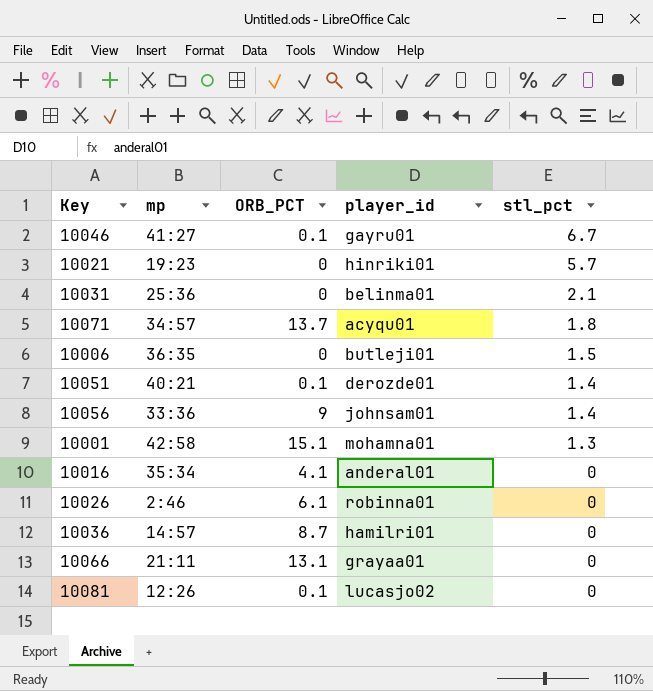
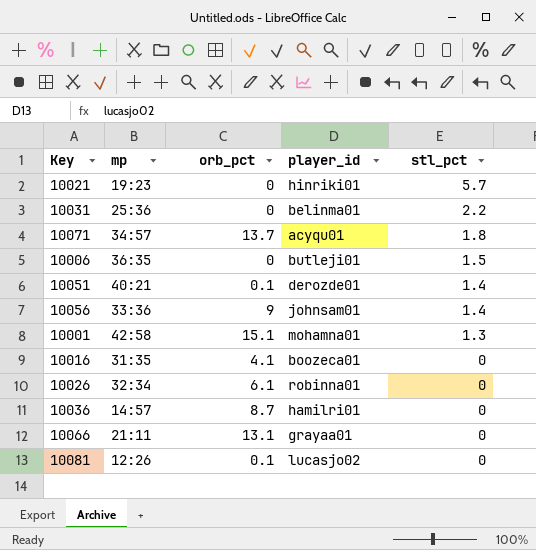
column name: ORB_PCT -> orb_pct
row 10046: 41:27 | 0.1 | gayru01 | 6.7 -> none
10031 | stl_pct: 2.1 -> 2.2
10016 | mp: 35:34 -> 31:35
10016 | player_id: anderal01 -> boozeca01
10026 | mp: 2:46 -> 32:34

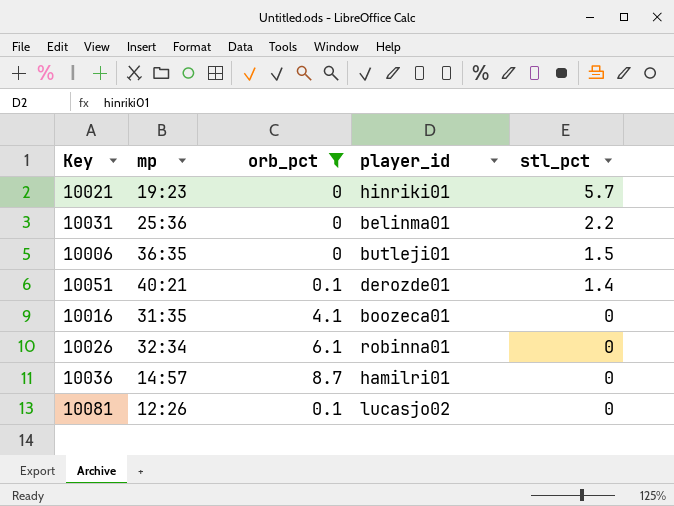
filter: none -> orb_pct <= 8.7

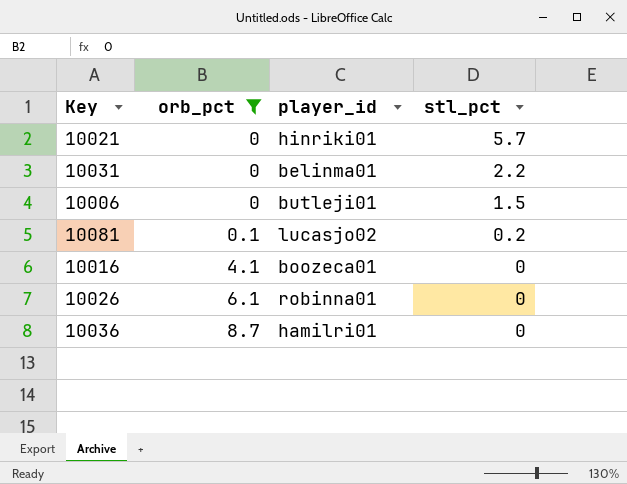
row order: stl_pct descending -> orb_pct ascending
column mp | position: 2 -> none
row 10051: 40:21 | 0.1 | derozde01 | 1.4 -> none
10081 | stl_pct: 0 -> 0.2

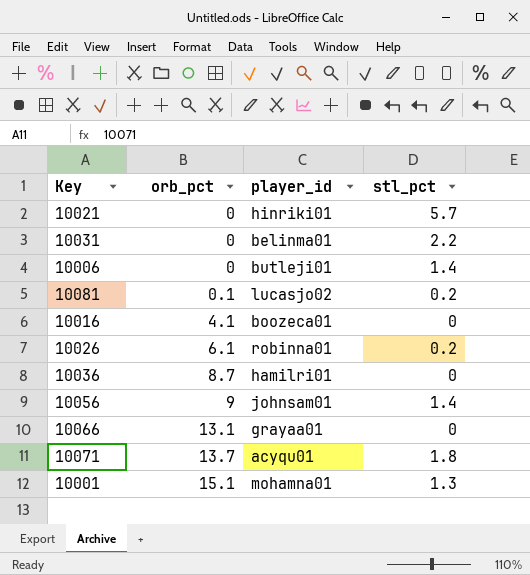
filter: orb_pct <= 8.7 -> none
10006 | stl_pct: 1.5 -> 1.4
10026 | stl_pct: 0 -> 0.2

